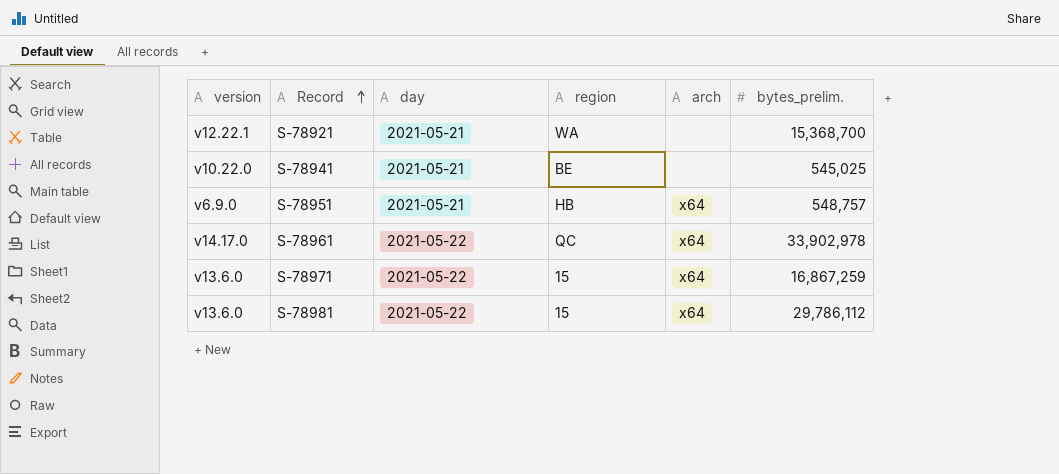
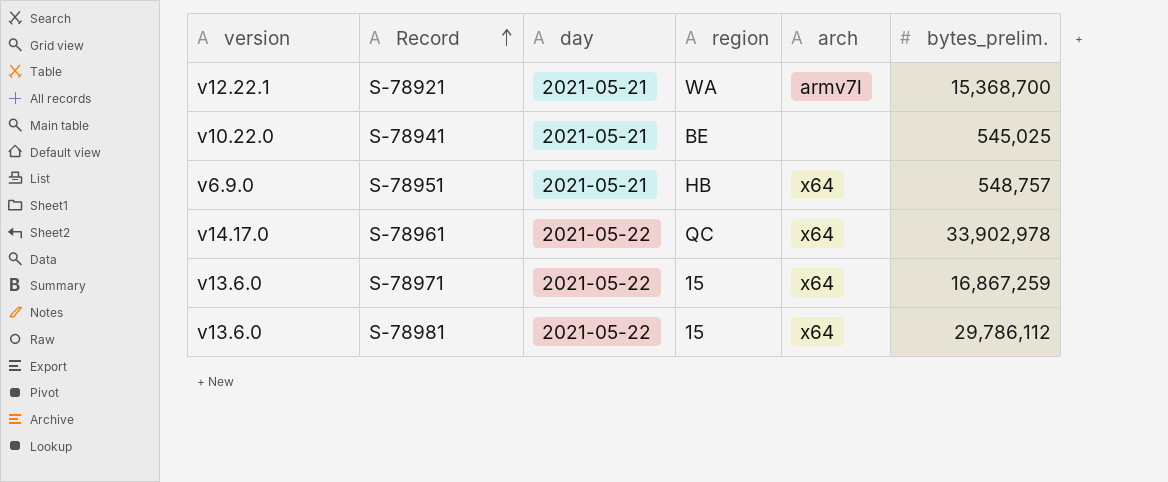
S-78921 | arch: none -> armv7l

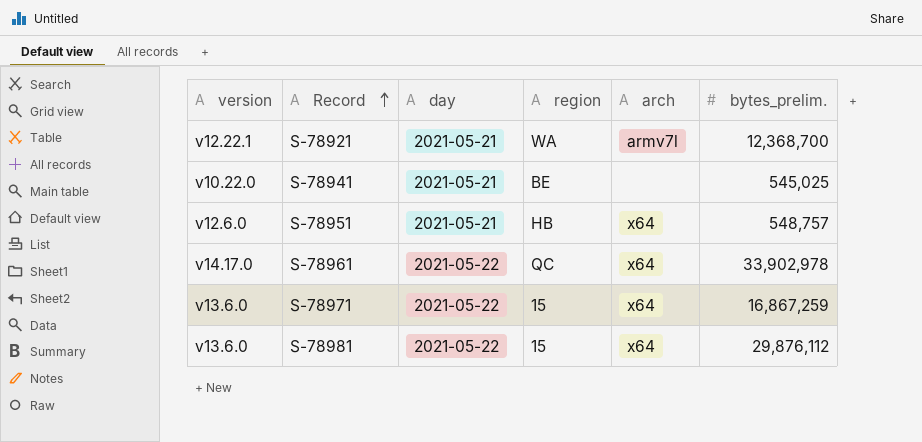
S-78921 | bytes_prelim.: 15,368,700 -> 12,368,700
S-78951 | version: v6.9.0 -> v12.6.0
S-78981 | bytes_prelim.: 29,786,112 -> 29,876,112

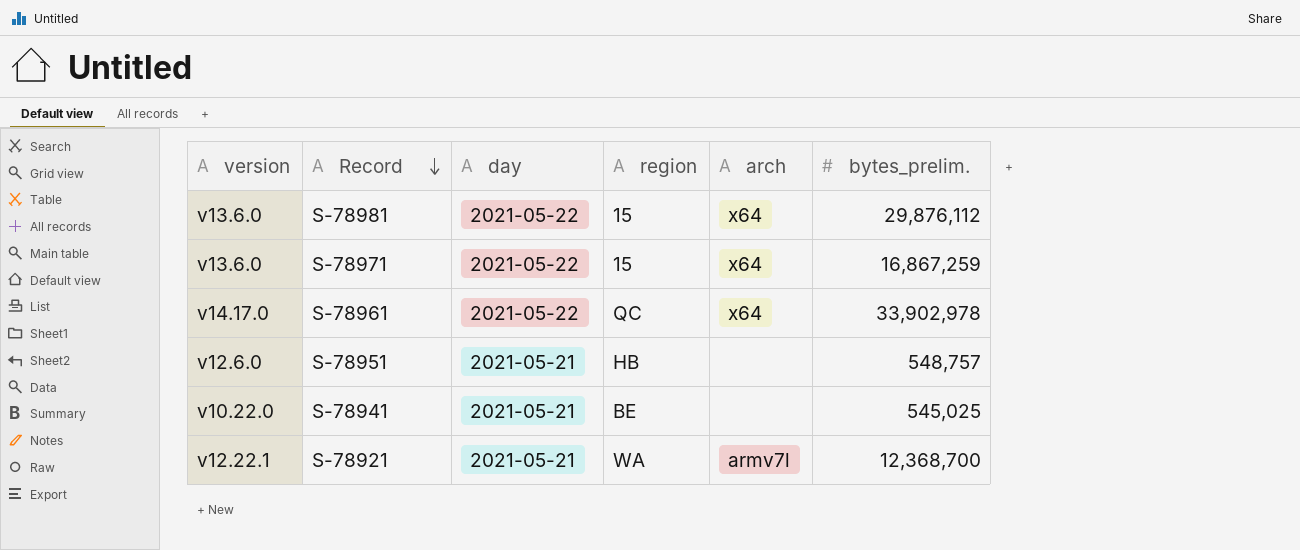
row order: Record ascending -> Record descending
S-78951 | arch: x64 -> none

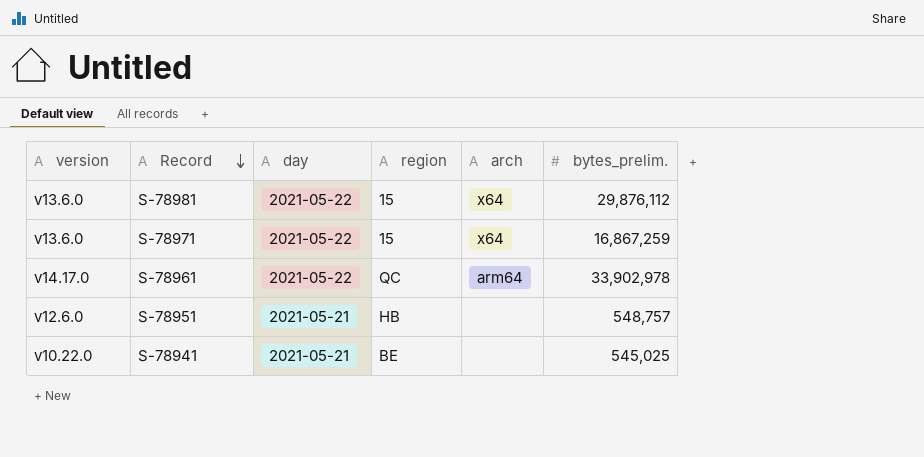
row S-78921: v12.22.1 | 2021-05-21 | WA | armv7l | 12,368,700 -> none
S-78961 | arch: x64 -> arm64

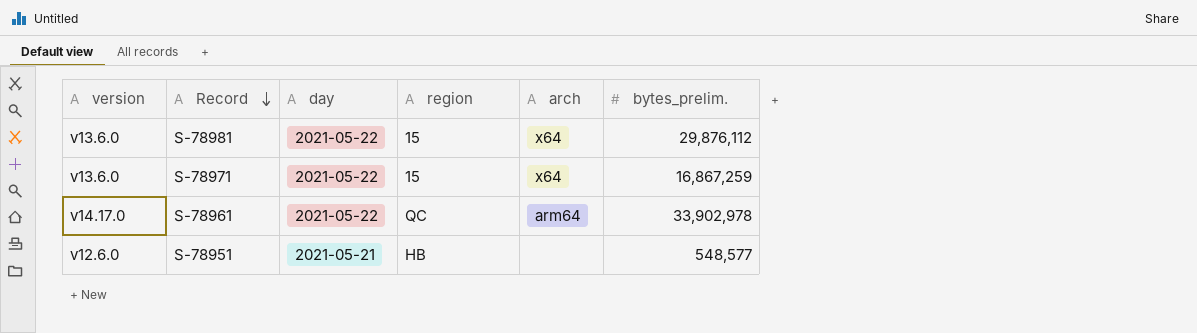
row S-78941: v10.22.0 | 2021-05-21 | BE | none | 545,025 -> none
S-78951 | bytes_prelim.: 548,757 -> 548,577

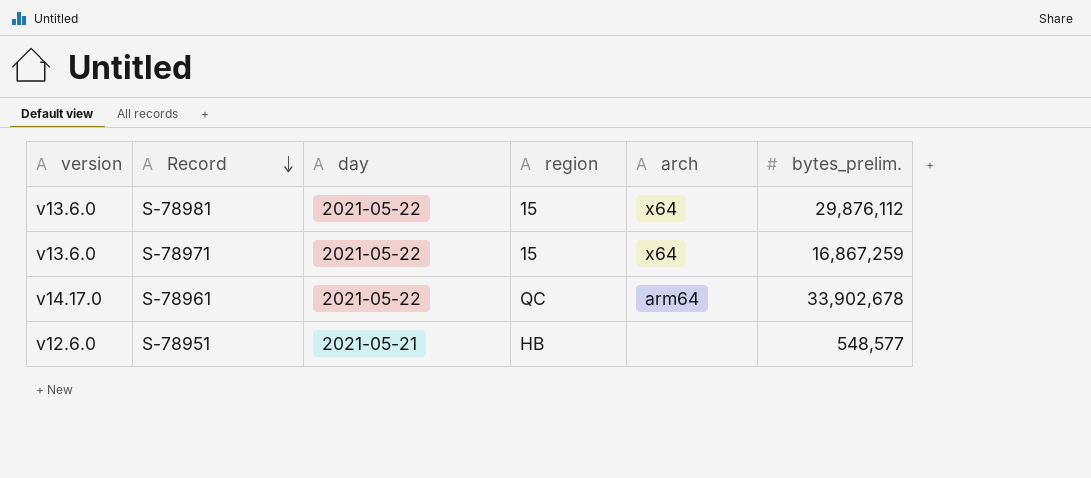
S-78961 | bytes_prelim.: 33,902,978 -> 33,902,678

